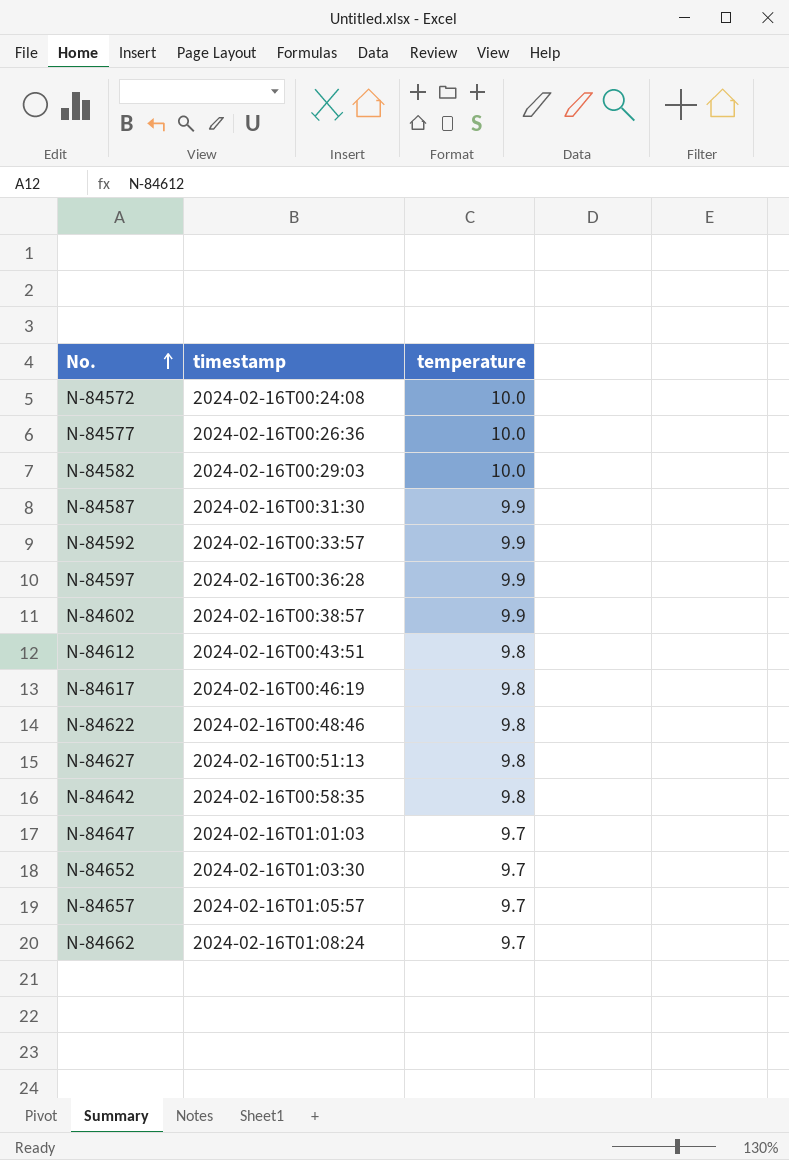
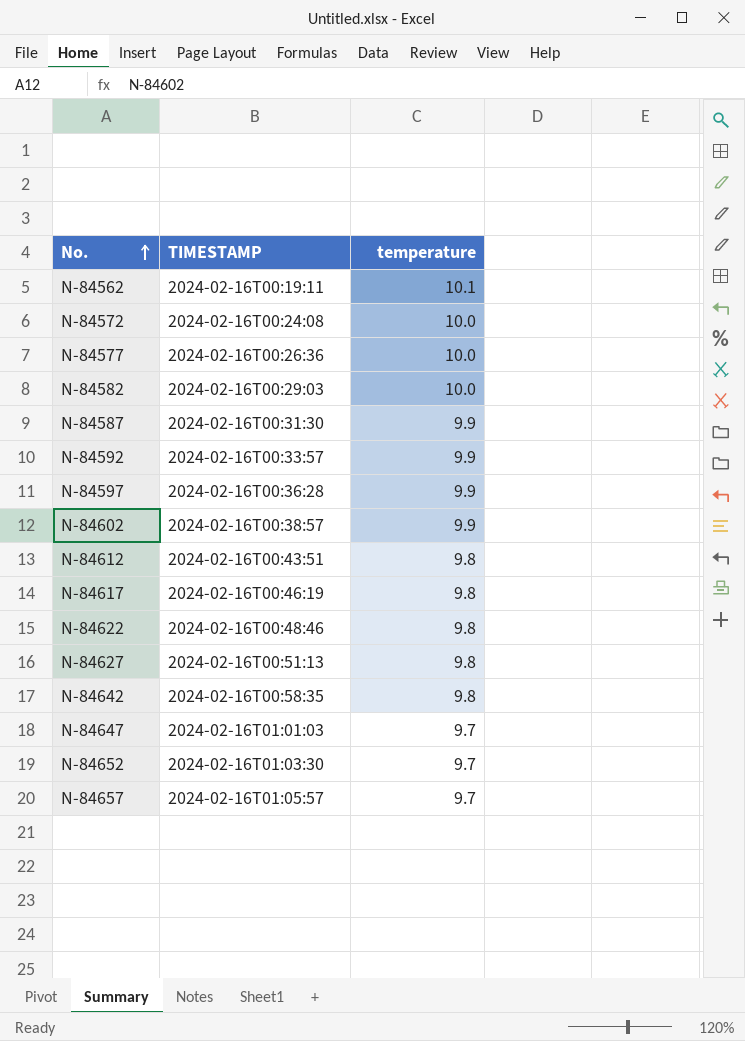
column name: timestamp -> TIMESTAMP
row N-84662: 2024-02-16T01:08:24 | 9.7 -> none
row N-84562: none -> 2024-02-16T00:19:11 | 10.1

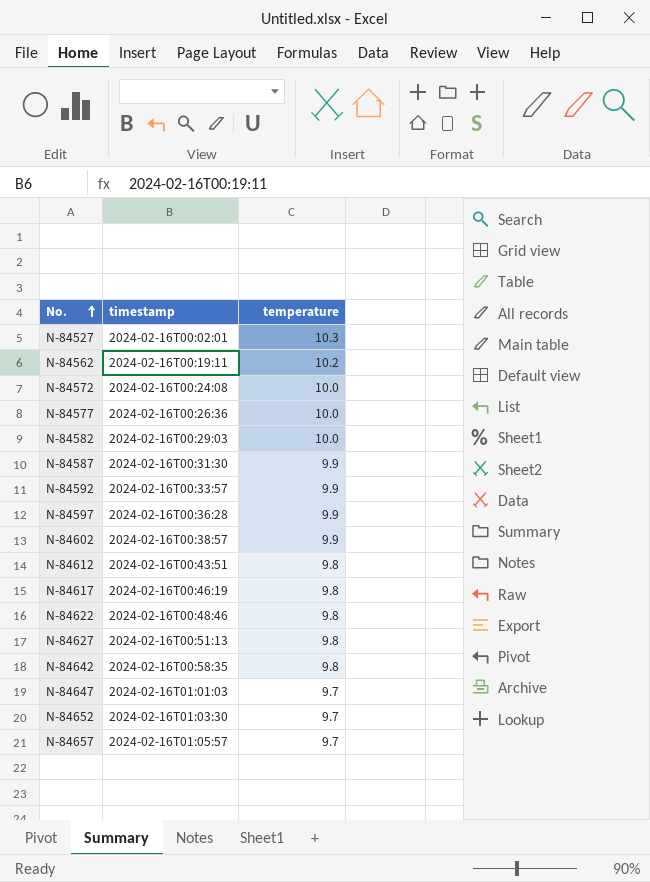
column name: TIMESTAMP -> timestamp
row N-84527: none -> 2024-02-16T00:02:01 | 10.3
N-84562 | temperature: 10.1 -> 10.2

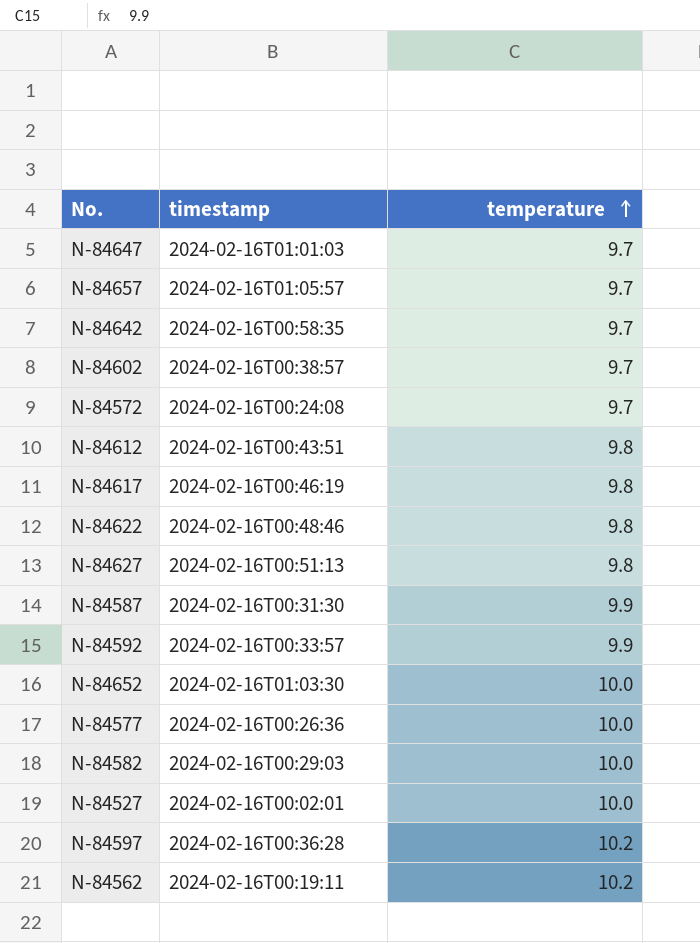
row order: No. ascending -> temperature ascending
N-84642 | temperature: 9.8 -> 9.7
N-84602 | temperature: 9.9 -> 9.7
N-84572 | temperature: 10.0 -> 9.7
N-84652 | temperature: 9.7 -> 10.0
N-84527 | temperature: 10.3 -> 10.0
N-84597 | temperature: 9.9 -> 10.2

